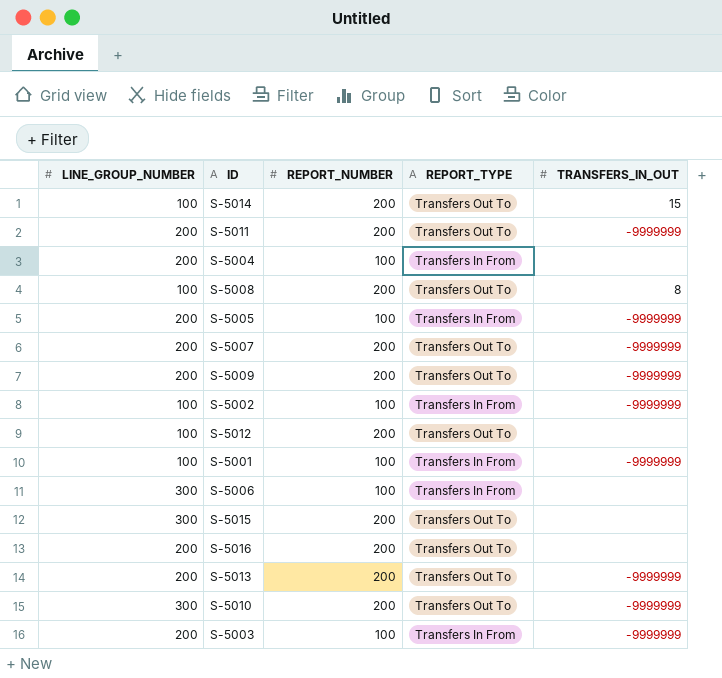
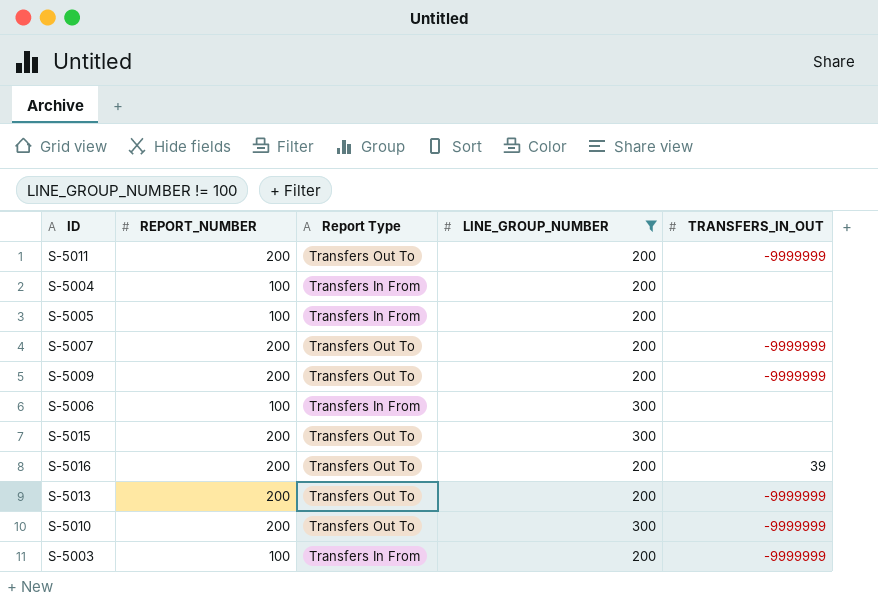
filter: none -> LINE_GROUP_NUMBER != 100
column name: REPORT_TYPE -> Report Type
column LINE_GROUP_NUMBER | position: 1 -> 4
S-5005 | TRANSFERS_IN_OUT: -9999999 -> none
S-5016 | TRANSFERS_IN_OUT: none -> 39

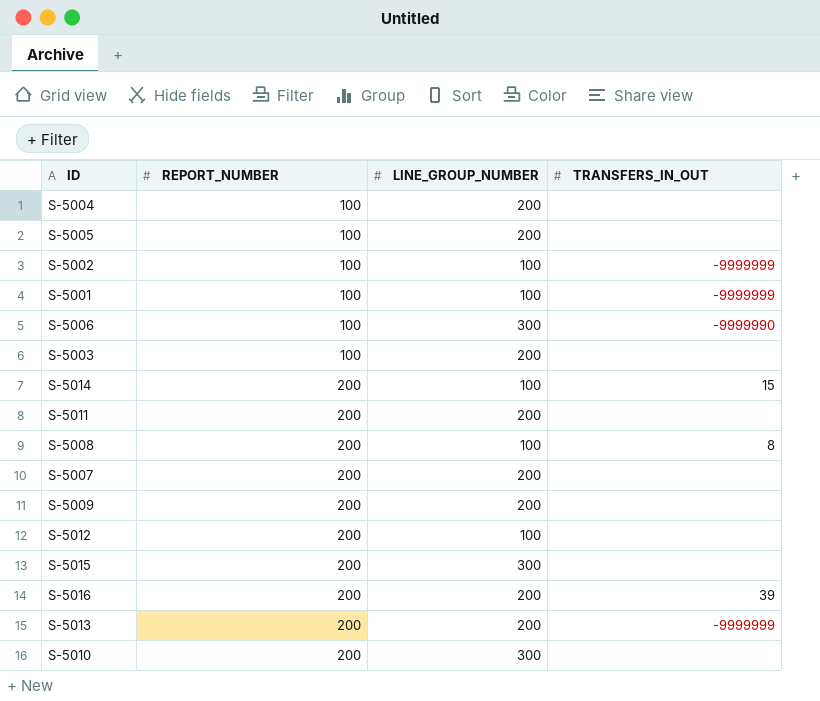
filter: LINE_GROUP_NUMBER != 100 -> none
row order: none -> REPORT_NUMBER ascending
column Report Type | position: 3 -> none
S-5006 | TRANSFERS_IN_OUT: none -> -9999990
S-5003 | TRANSFERS_IN_OUT: -9999999 -> none
S-5011 | TRANSFERS_IN_OUT: -9999999 -> none
S-5007 | TRANSFERS_IN_OUT: -9999999 -> none
S-5009 | TRANSFERS_IN_OUT: -9999999 -> none
S-5010 | TRANSFERS_IN_OUT: -9999999 -> none

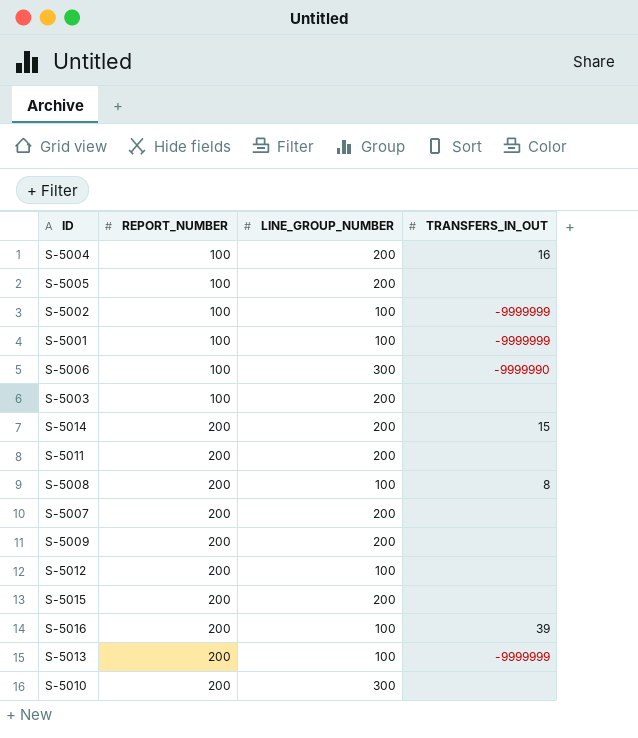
S-5004 | TRANSFERS_IN_OUT: none -> 16
S-5014 | LINE_GROUP_NUMBER: 100 -> 200
S-5015 | LINE_GROUP_NUMBER: 300 -> 200
S-5016 | LINE_GROUP_NUMBER: 200 -> 100
S-5013 | LINE_GROUP_NUMBER: 200 -> 100

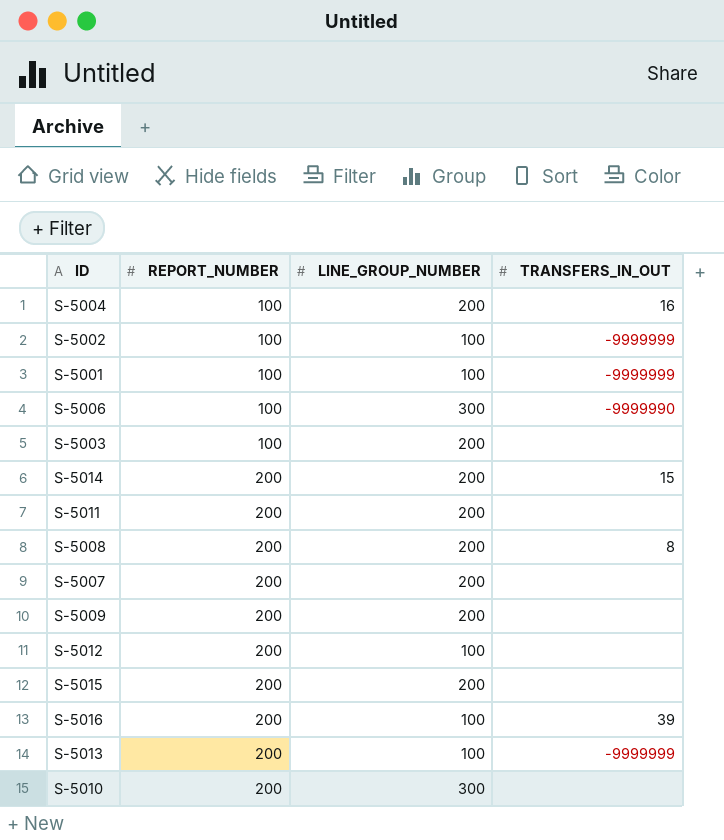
row S-5005: 100 | 200 | none -> none
S-5008 | LINE_GROUP_NUMBER: 100 -> 200

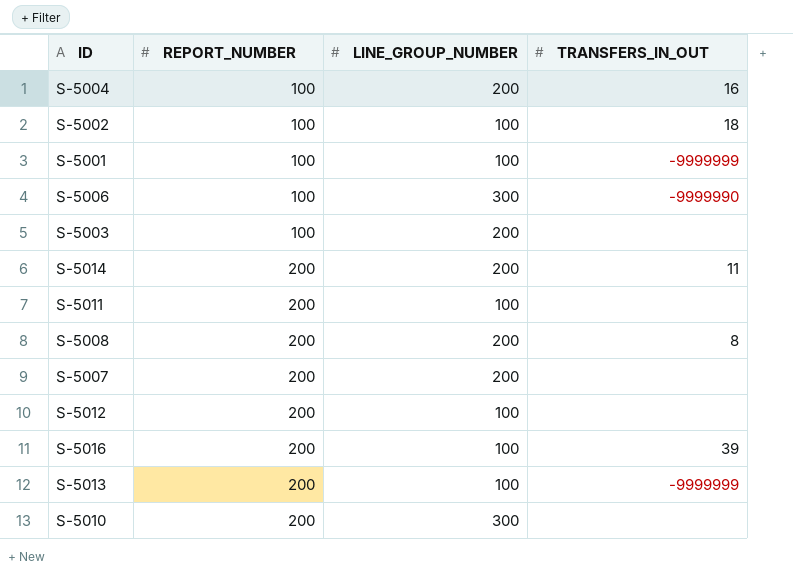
row S-5009: 200 | 200 | none -> none
row S-5015: 200 | 200 | none -> none
S-5002 | TRANSFERS_IN_OUT: -9999999 -> 18
S-5014 | TRANSFERS_IN_OUT: 15 -> 11
S-5011 | LINE_GROUP_NUMBER: 200 -> 100

